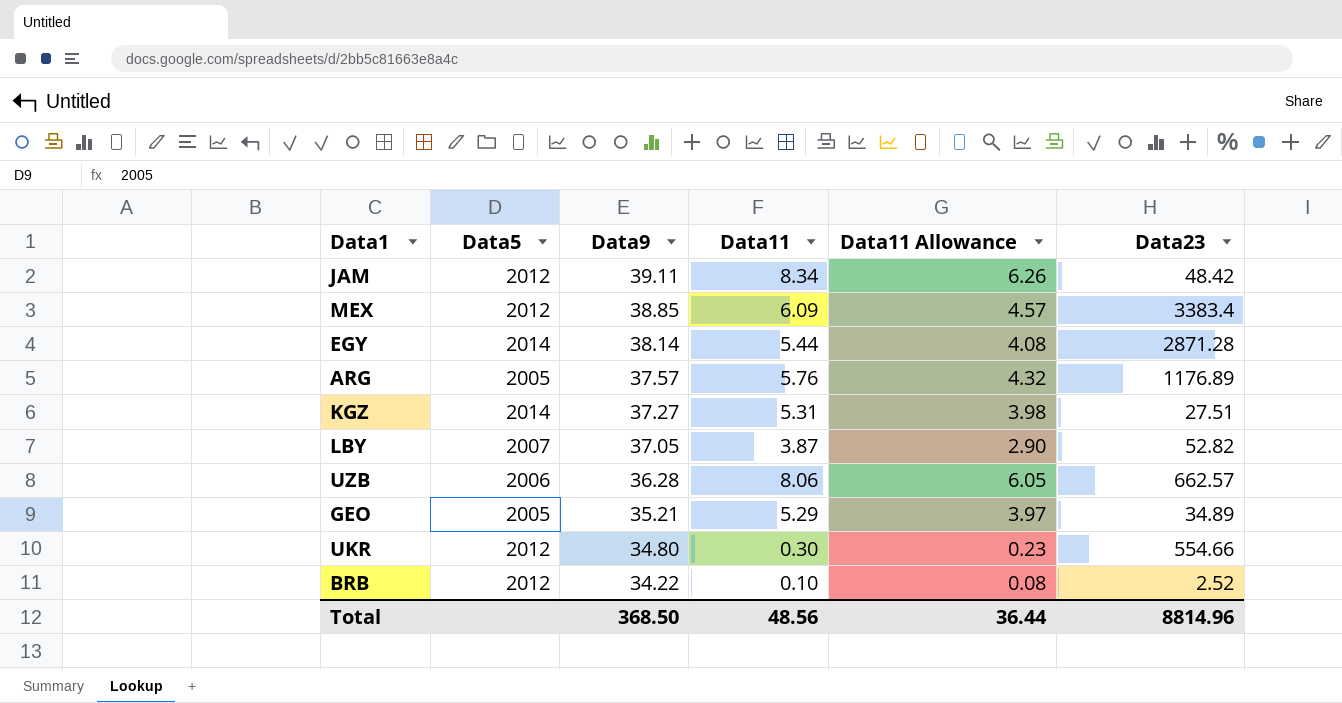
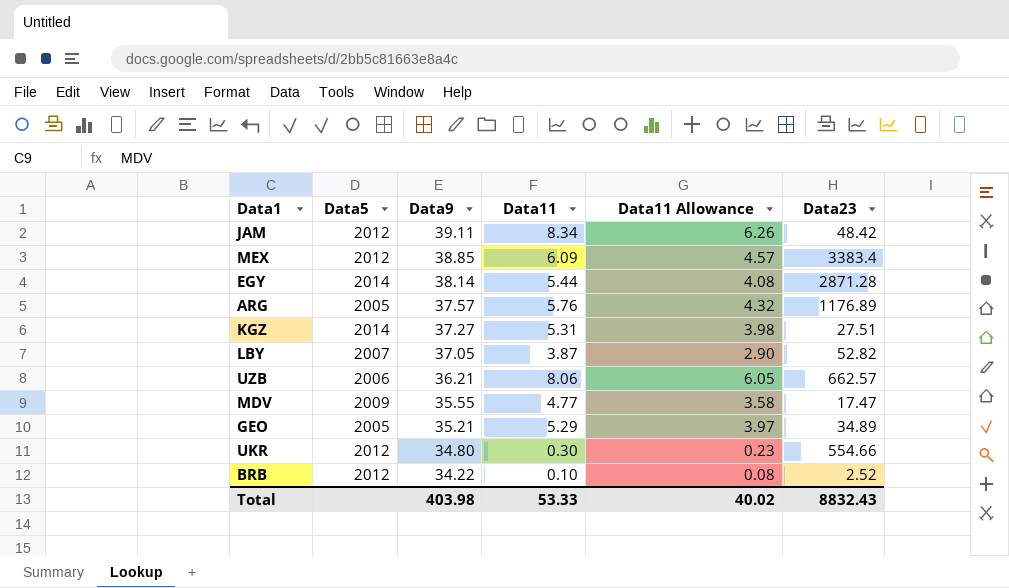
UZB | Data9: 36.28 -> 36.21
row MDV: none -> 2009 | 35.55 | 4.77 | 3.58 | 17.47
Total | Data9: 368.50 -> 403.98
Total | Data11: 48.56 -> 53.33
Total | Data11 Allowance: 36.44 -> 40.02
Total | Data23: 8814.96 -> 8832.43

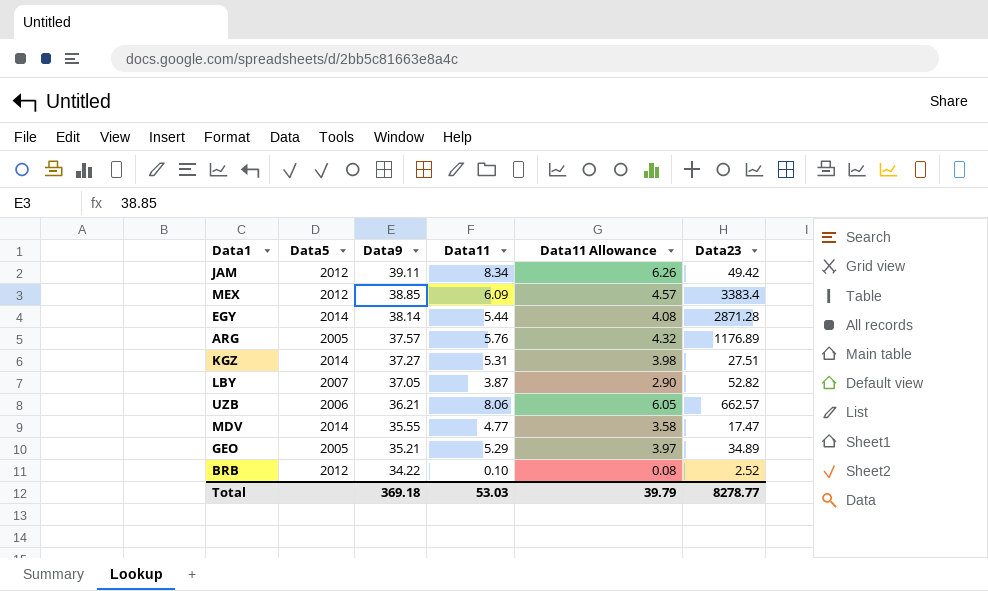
row UKR: 2012 | 34.80 | 0.30 | 0.23 | 554.66 -> none
JAM | Data23: 48.42 -> 49.42
MDV | Data5: 2009 -> 2014
Total | Data9: 403.98 -> 369.18
Total | Data11: 53.33 -> 53.03
Total | Data11 Allowance: 40.02 -> 39.79
Total | Data23: 8832.43 -> 8278.77

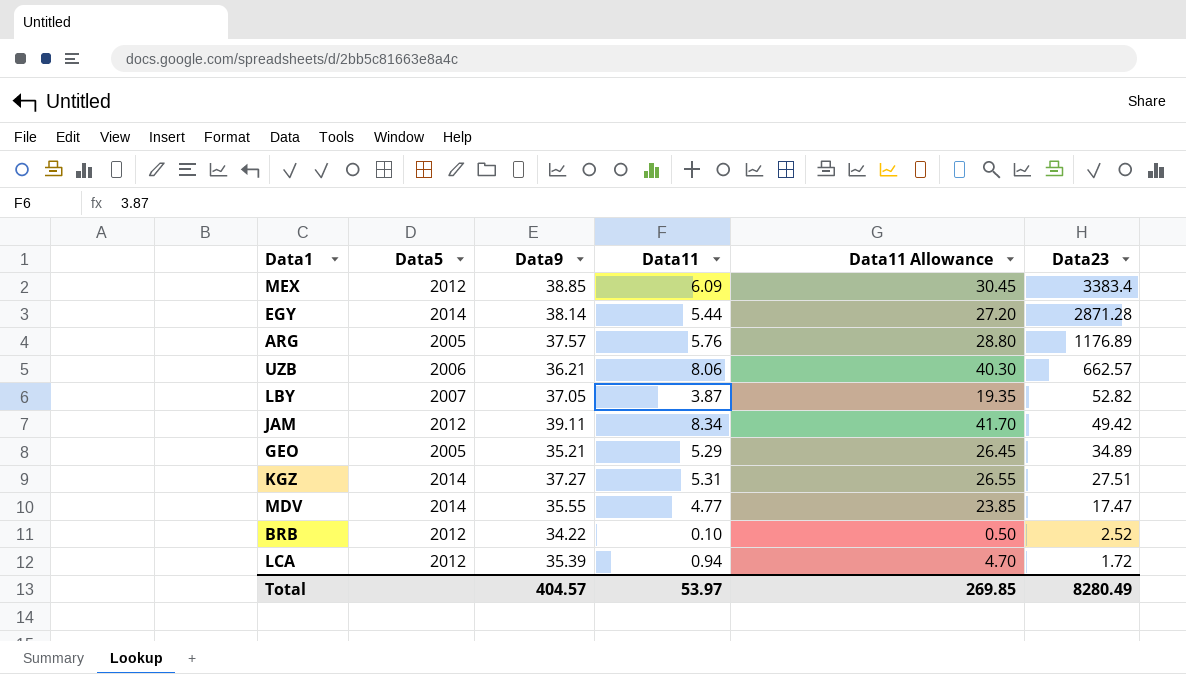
row order: Data9 descending -> Data23 descending
column Data11 Allowance | formula: [Data11] * 0.75 -> [Data11] * 5
row LCA: none -> 2012 | 35.39 | 0.94 | 4.70 | 1.72
Total | Data9: 369.18 -> 404.57
Total | Data11: 53.03 -> 53.97
Total | Data11 Allowance: 39.79 -> 269.85
Total | Data23: 8278.77 -> 8280.49

